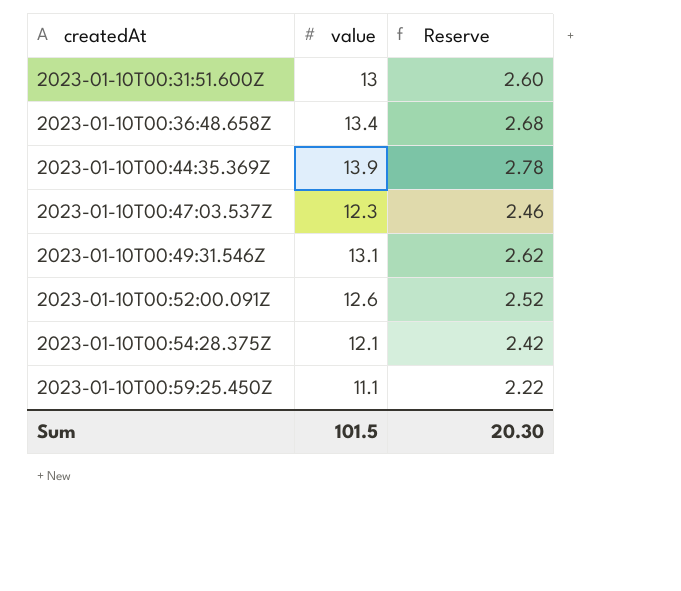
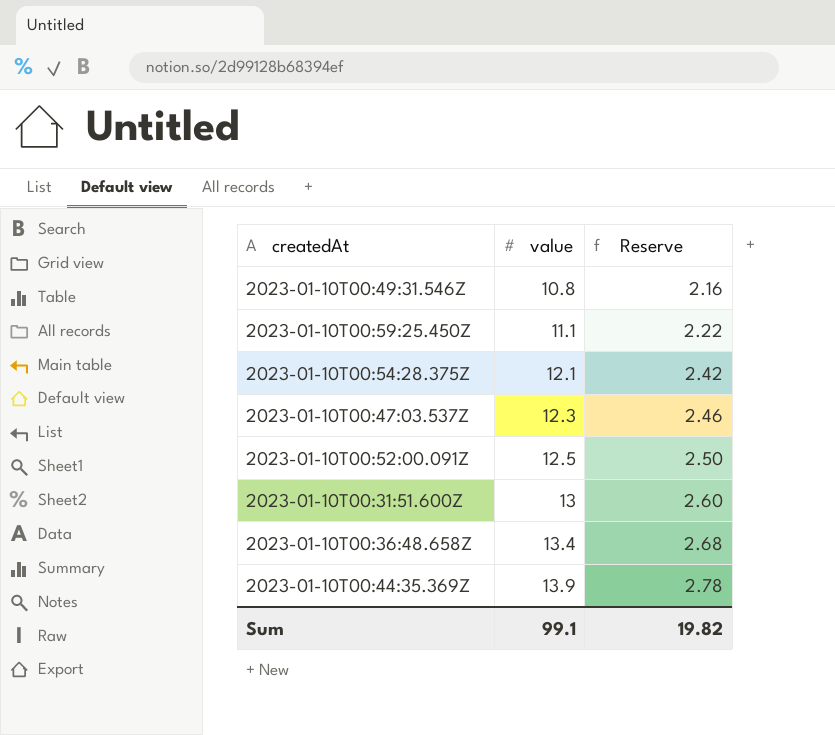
row order: createdAt ascending -> value ascending
2023-01-10T00:49:31.546Z | value: 13.1 -> 10.8
2023-01-10T00:49:31.546Z | Reserve: 2.62 -> 2.16
2023-01-10T00:52:00.091Z | value: 12.6 -> 12.5
2023-01-10T00:52:00.091Z | Reserve: 2.52 -> 2.50
Sum | value: 101.5 -> 99.1
Sum | Reserve: 20.30 -> 19.82

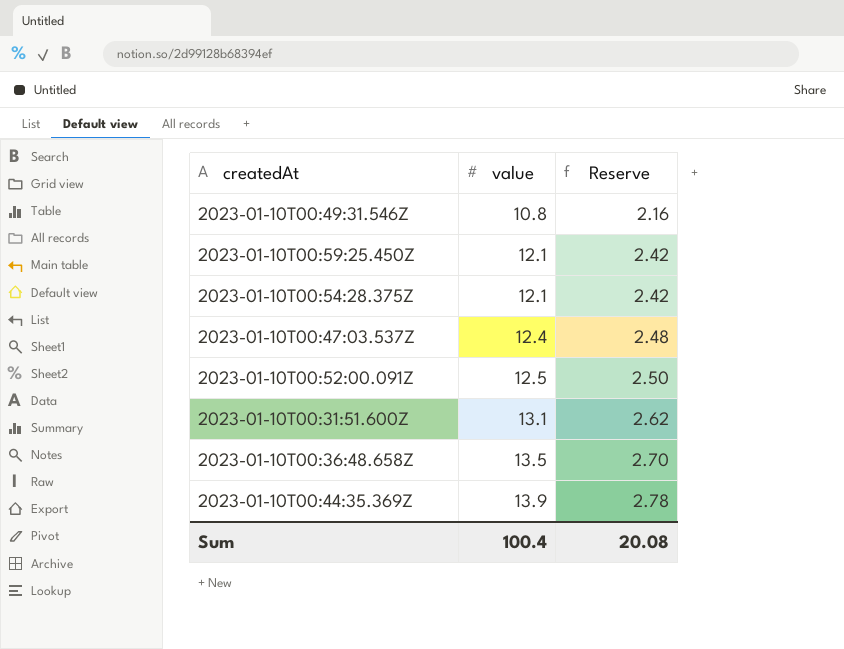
2023-01-10T00:59:25.450Z | value: 11.1 -> 12.1
2023-01-10T00:59:25.450Z | Reserve: 2.22 -> 2.42
2023-01-10T00:47:03.537Z | value: 12.3 -> 12.4
2023-01-10T00:47:03.537Z | Reserve: 2.46 -> 2.48
2023-01-10T00:31:51.600Z | value: 13 -> 13.1
2023-01-10T00:31:51.600Z | Reserve: 2.60 -> 2.62
2023-01-10T00:36:48.658Z | value: 13.4 -> 13.5
2023-01-10T00:36:48.658Z | Reserve: 2.68 -> 2.70
Sum | value: 99.1 -> 100.4
Sum | Reserve: 19.82 -> 20.08

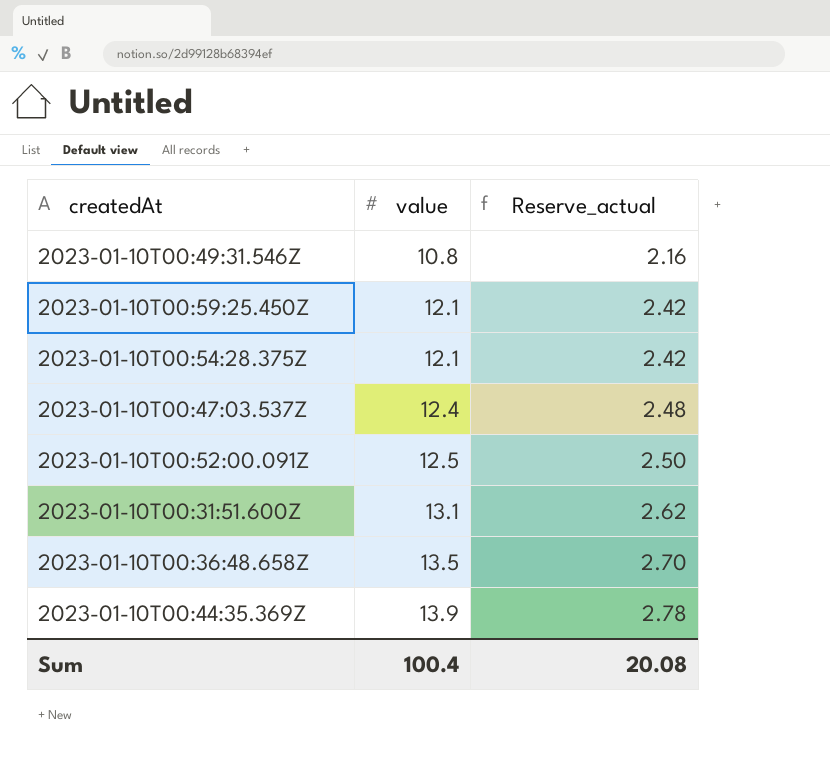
column name: Reserve -> Reserve_actual

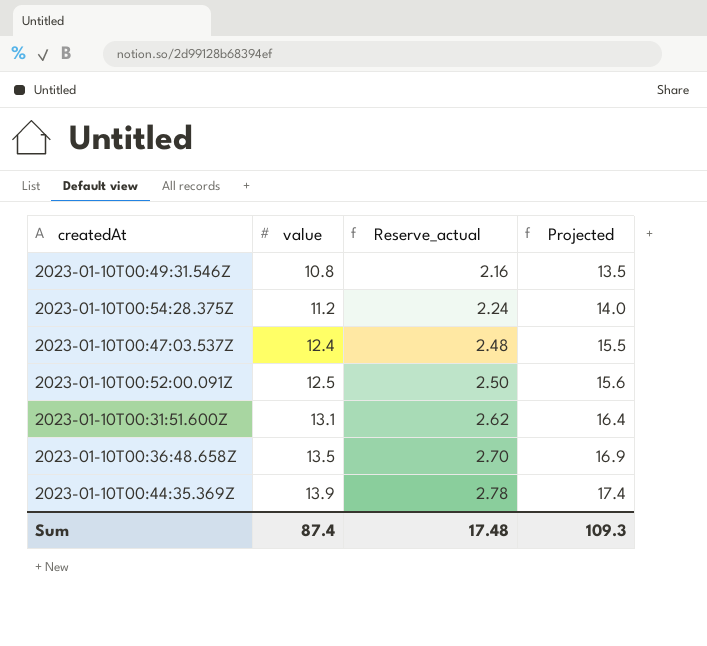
column Projected | formula: none -> [value] * 1.25
row 2023-01-10T00:59:25.450Z: 12.1 | 2.42 -> none
2023-01-10T00:54:28.375Z | value: 12.1 -> 11.2
2023-01-10T00:54:28.375Z | Reserve_actual: 2.42 -> 2.24
Sum | value: 100.4 -> 87.4
Sum | Reserve_actual: 20.08 -> 17.48

